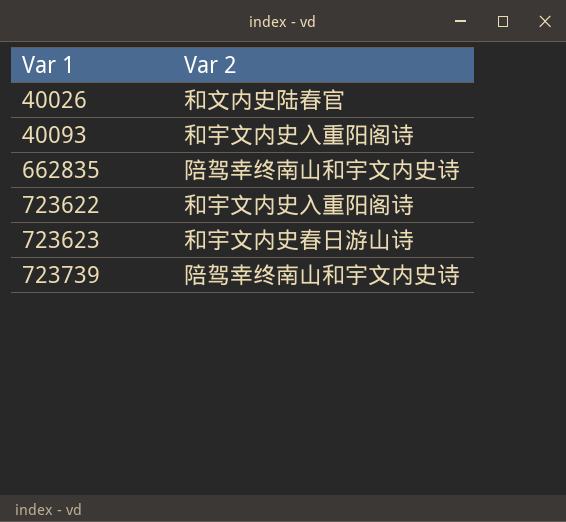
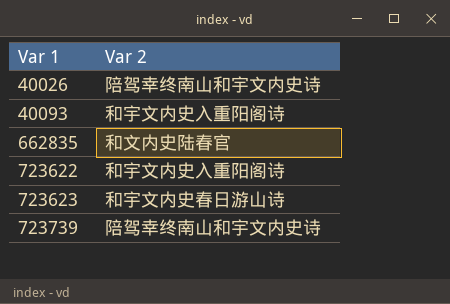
40026 | Var 2: 和文内史陆春官 -> 陪驾幸终南山和宇文内史诗
662835 | Var 2: 陪驾幸终南山和宇文内史诗 -> 和文内史陆春官

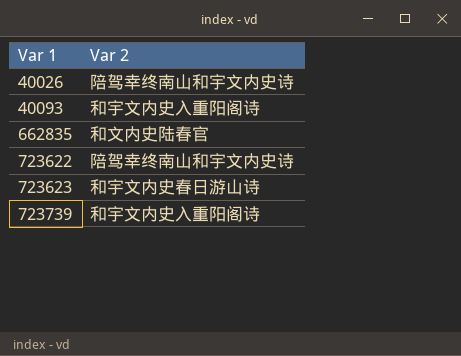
723622 | Var 2: 和宇文内史入重阳阁诗 -> 陪驾幸终南山和宇文内史诗
723739 | Var 2: 陪驾幸终南山和宇文内史诗 -> 和宇文内史入重阳阁诗

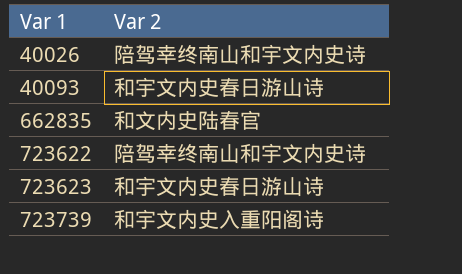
40093 | Var 2: 和宇文内史入重阳阁诗 -> 和宇文内史春日游山诗

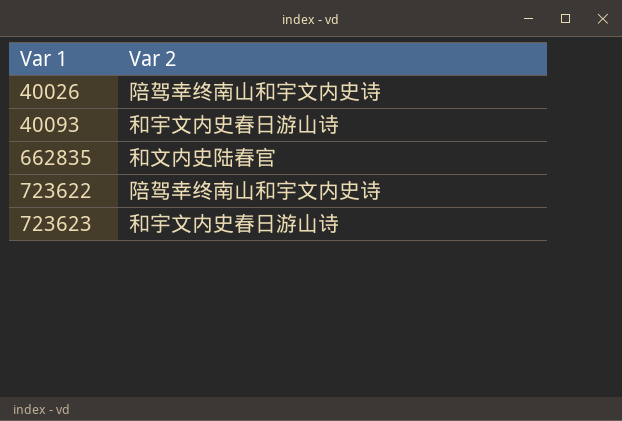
row 723739: 和宇文内史入重阳阁诗 -> none

